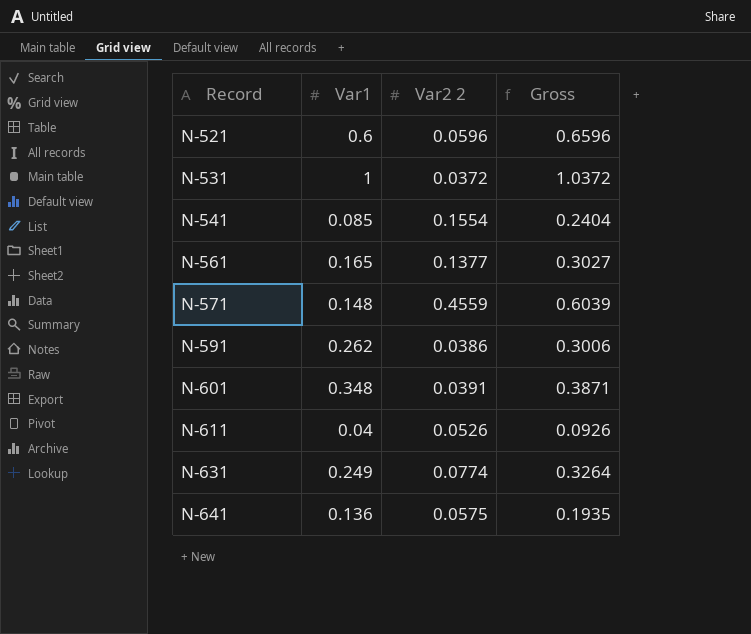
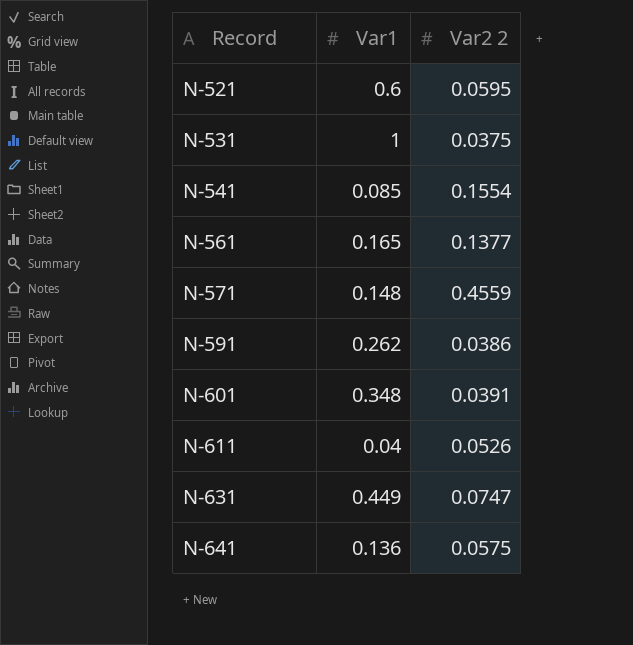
column Gross | formula: [Var1] + [Var2 2] -> none
N-521 | Var2 2: 0.0596 -> 0.0595
N-531 | Var2 2: 0.0372 -> 0.0375
N-631 | Var1: 0.249 -> 0.449
N-631 | Var2 2: 0.0774 -> 0.0747

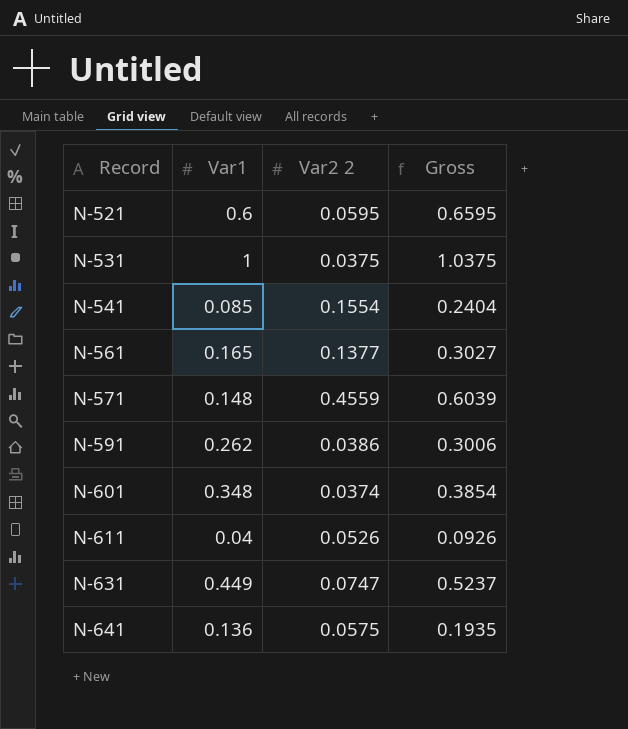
column Gross | formula: none -> [Var1] + [Var2 2]
N-601 | Var2 2: 0.0391 -> 0.0374

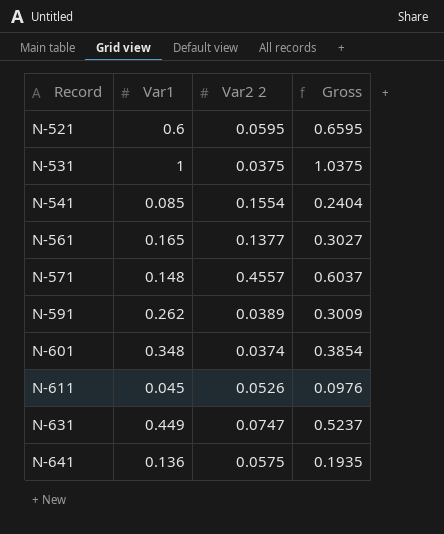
N-571 | Var2 2: 0.4559 -> 0.4557
N-571 | Gross: 0.6039 -> 0.6037
N-591 | Var2 2: 0.0386 -> 0.0389
N-591 | Gross: 0.3006 -> 0.3009
N-611 | Var1: 0.04 -> 0.045
N-611 | Gross: 0.0926 -> 0.0976

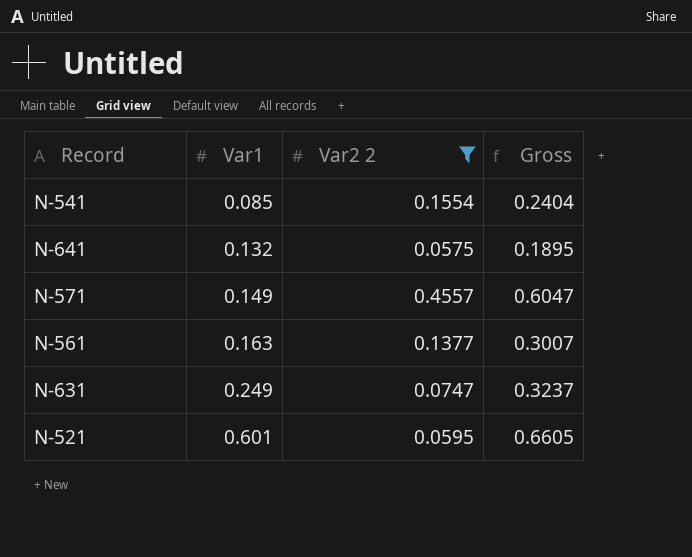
filter: none -> Var2 2 >= 0.0575
row order: Record ascending -> Var1 ascending
N-641 | Var1: 0.136 -> 0.132
N-641 | Gross: 0.1935 -> 0.1895
N-571 | Var1: 0.148 -> 0.149
N-571 | Gross: 0.6037 -> 0.6047
N-561 | Var1: 0.165 -> 0.163
N-561 | Gross: 0.3027 -> 0.3007
N-631 | Var1: 0.449 -> 0.249
N-631 | Gross: 0.5237 -> 0.3237
N-521 | Var1: 0.6 -> 0.601
N-521 | Gross: 0.6595 -> 0.6605

